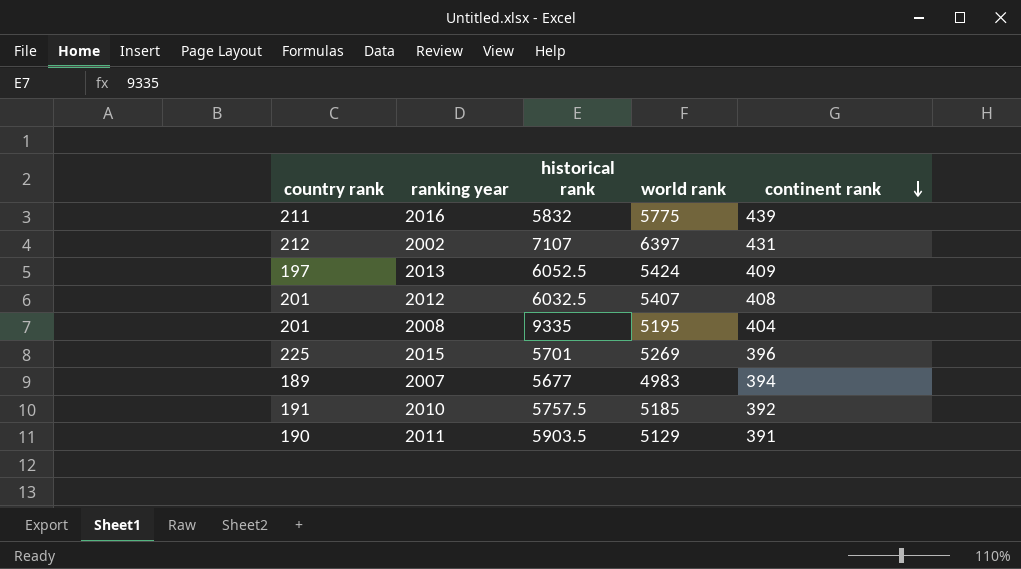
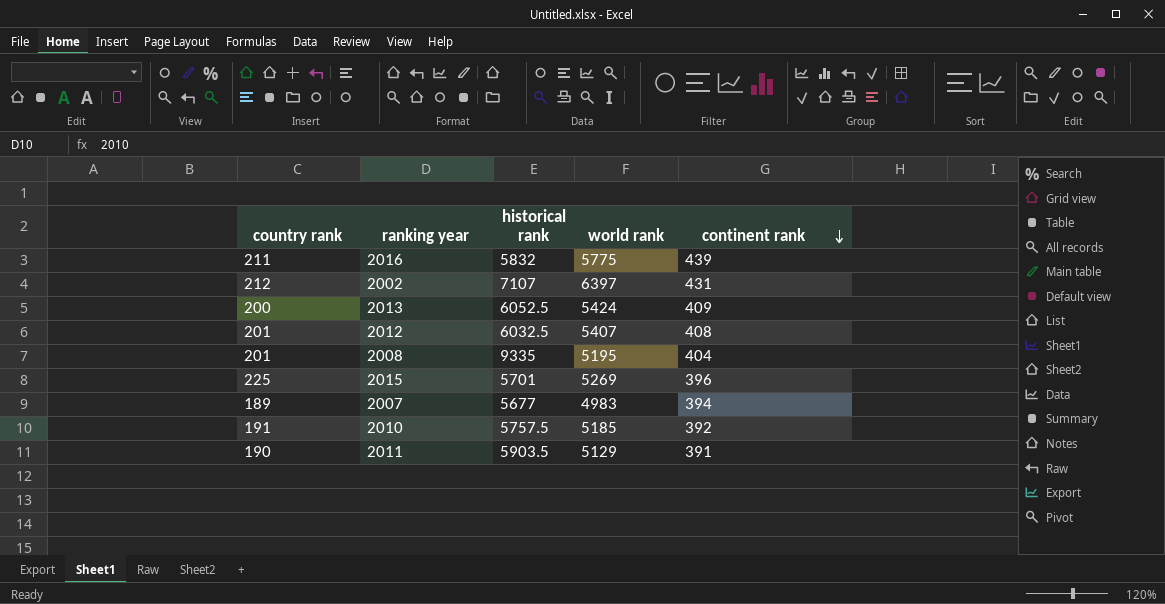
2013 | country rank: 197 -> 200

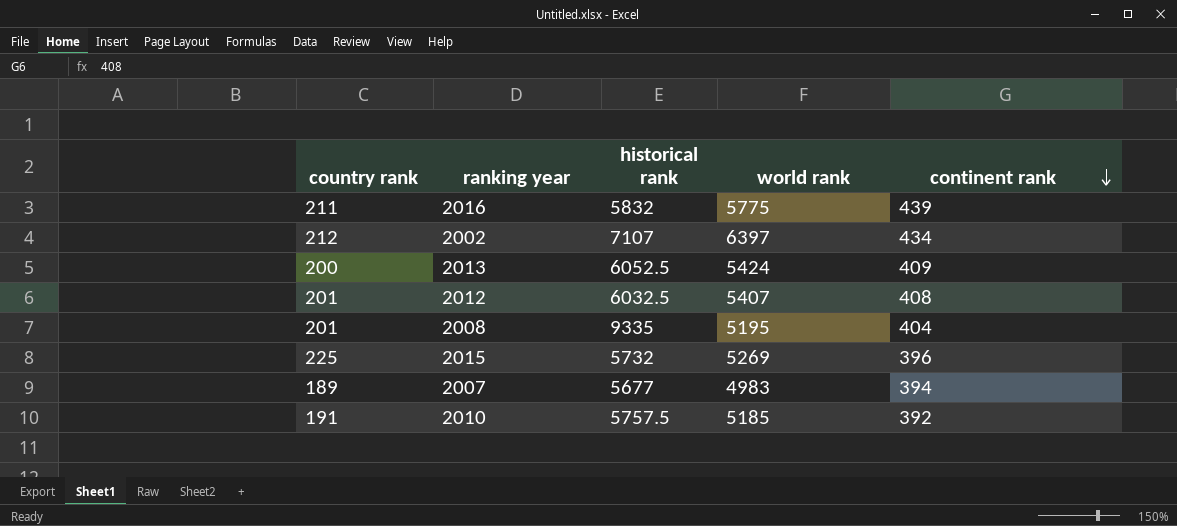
row 2011: 190 | 5903.5 | 5129 | 391 -> none
2002 | continent rank: 431 -> 434
2015 | historical rank: 5701 -> 5732

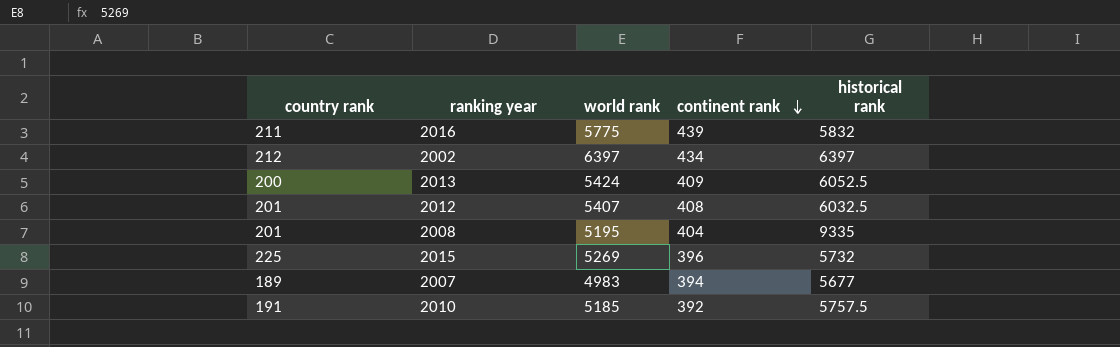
column historical rank | position: 3 -> 5
2002 | historical rank: 7107 -> 6397

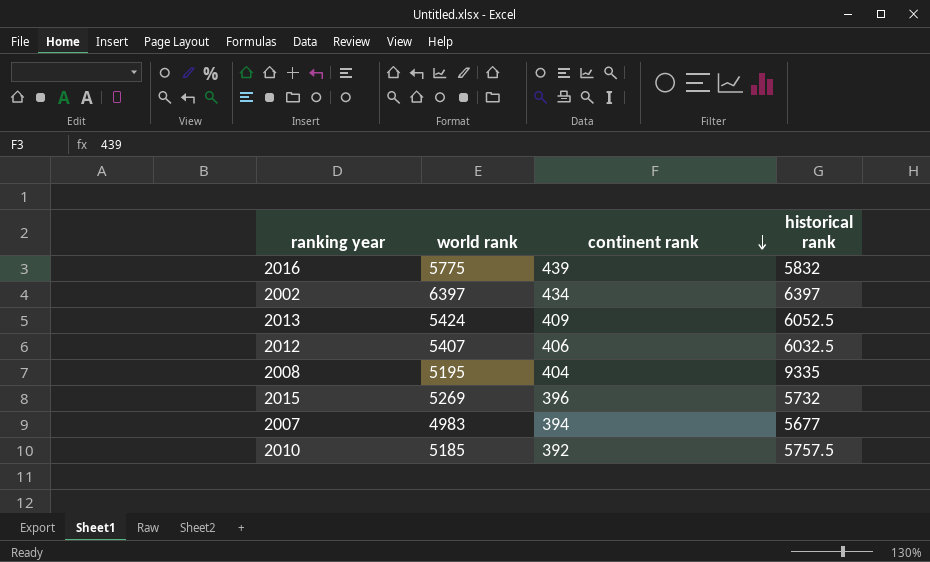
column country rank | position: 1 -> none
2012 | continent rank: 408 -> 406

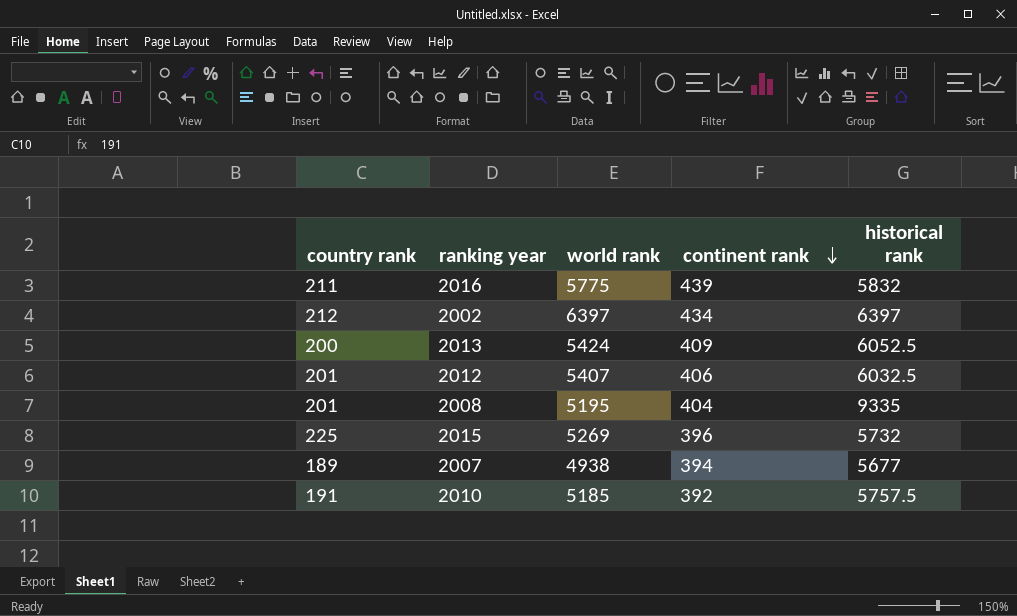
column country rank | position: none -> 1
2007 | world rank: 4983 -> 4938

